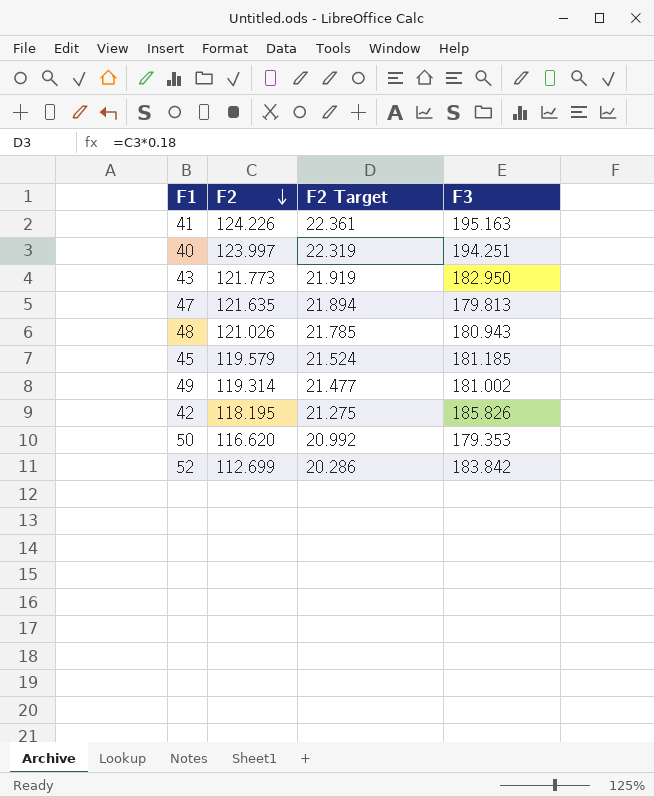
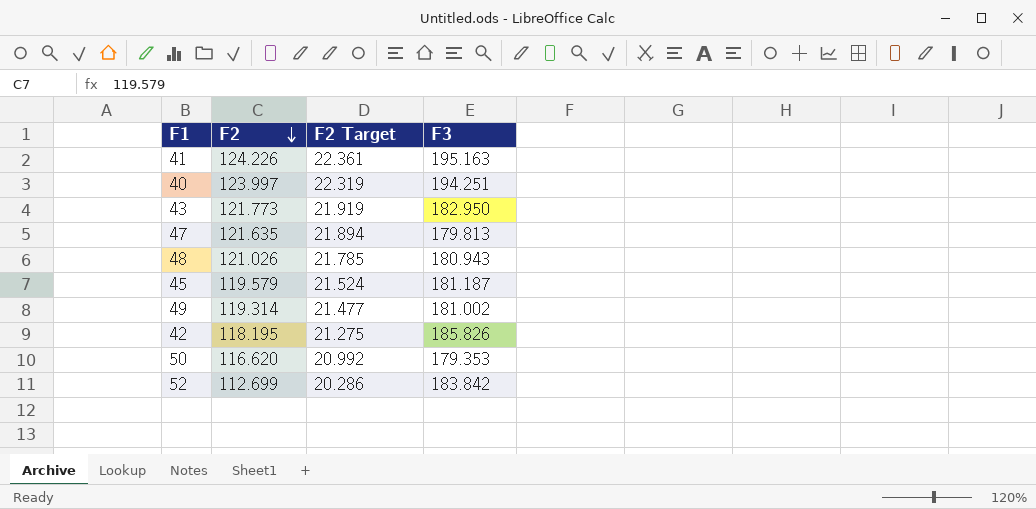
45 | F3: 181.185 -> 181.187

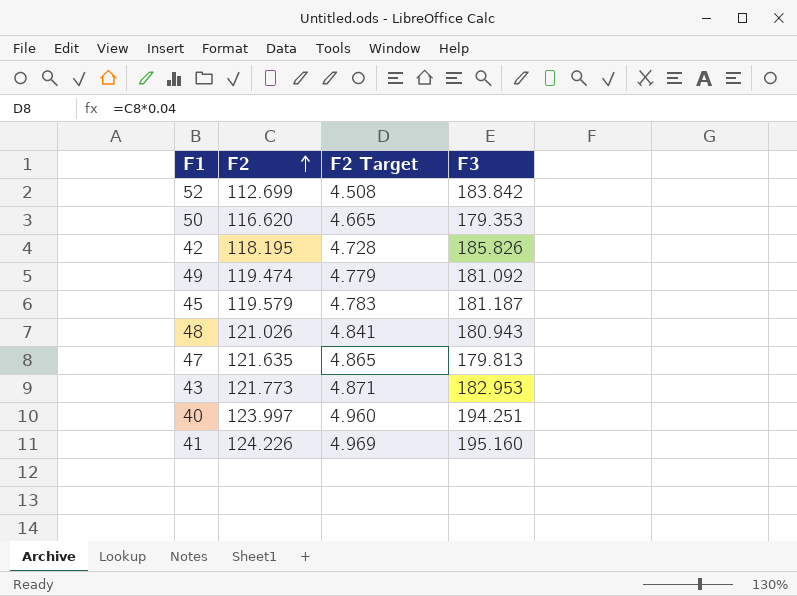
row order: F2 descending -> F2 ascending
column F2 Target | formula: [F2] * 0.18 -> [F2] * 0.04
49 | F2: 119.314 -> 119.474
49 | F3: 181.002 -> 181.092
43 | F3: 182.950 -> 182.953
41 | F3: 195.163 -> 195.160

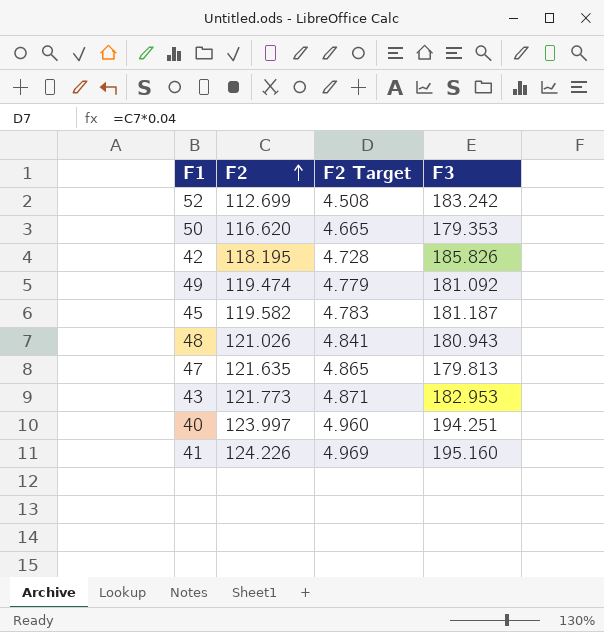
52 | F3: 183.842 -> 183.242
45 | F2: 119.579 -> 119.582

